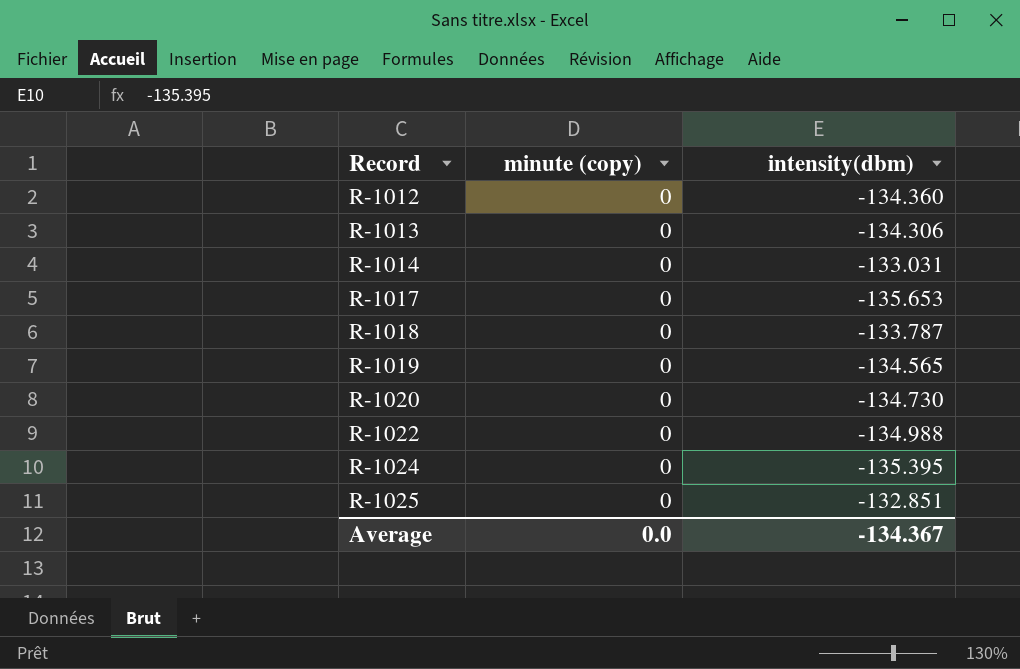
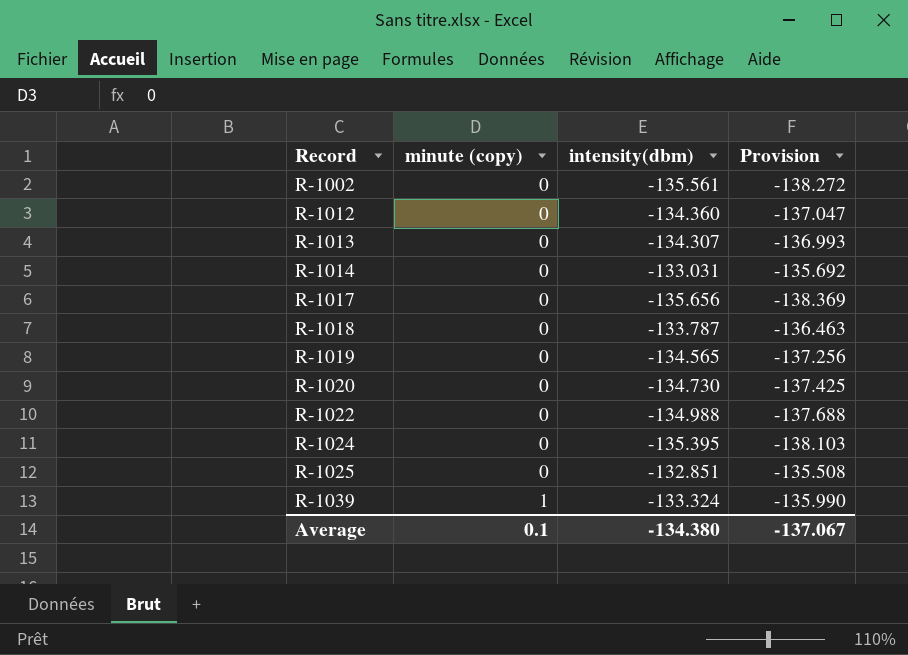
column Provision | formula: none -> [intensity(dbm)] * 1.02
row R-1002: none -> 0 | -135.561 | -138.272
R-1013 | intensity(dbm): -134.306 -> -134.307
R-1017 | intensity(dbm): -135.653 -> -135.656
row R-1039: none -> 1 | -133.324 | -135.990
Average | minute (copy): 0.0 -> 0.1
Average | intensity(dbm): -134.367 -> -134.380

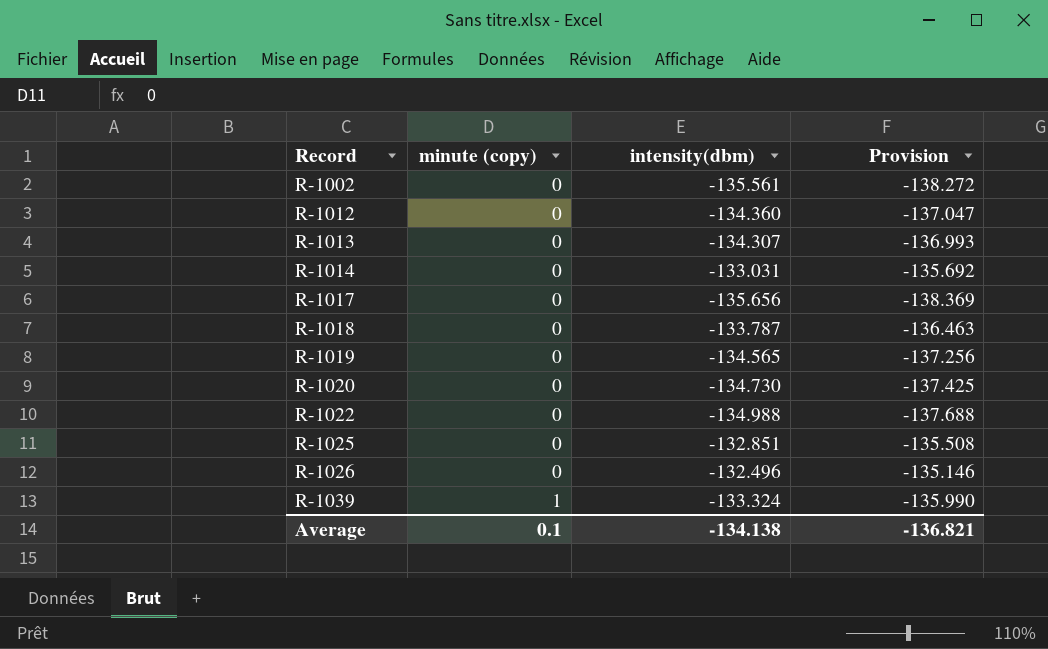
row R-1024: 0 | -135.395 | -138.103 -> none
row R-1026: none -> 0 | -132.496 | -135.146
Average | intensity(dbm): -134.380 -> -134.138
Average | Provision: -137.067 -> -136.821

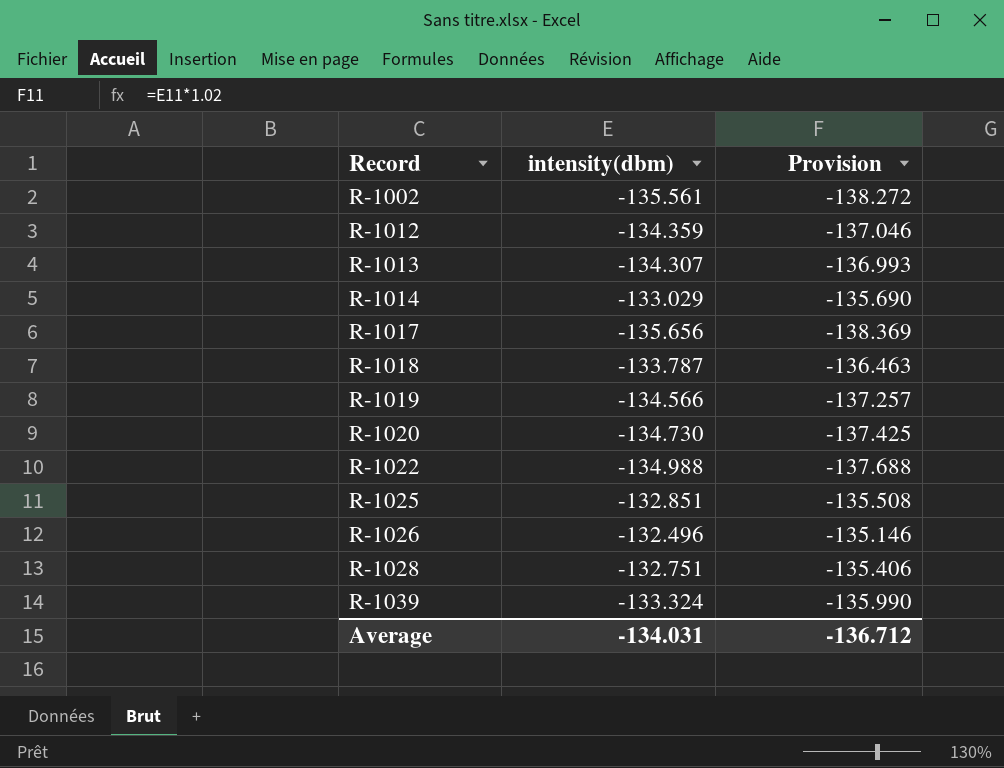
column minute (copy) | position: 2 -> none
R-1012 | intensity(dbm): -134.360 -> -134.359
R-1012 | Provision: -137.047 -> -137.046
R-1014 | intensity(dbm): -133.031 -> -133.029
R-1014 | Provision: -135.692 -> -135.690
R-1019 | intensity(dbm): -134.565 -> -134.566
R-1019 | Provision: -137.256 -> -137.257
row R-1028: none -> -132.751 | -135.406
Average | intensity(dbm): -134.138 -> -134.031
Average | Provision: -136.821 -> -136.712

